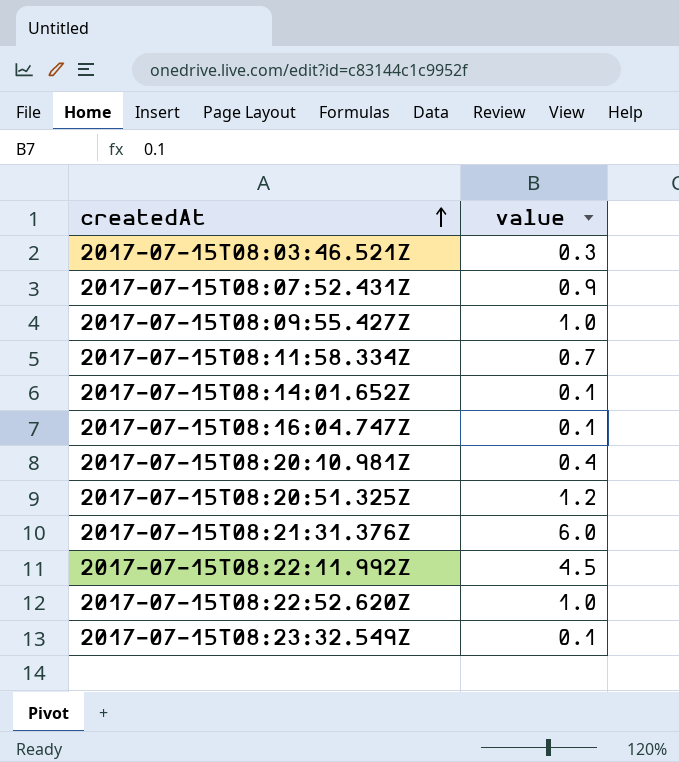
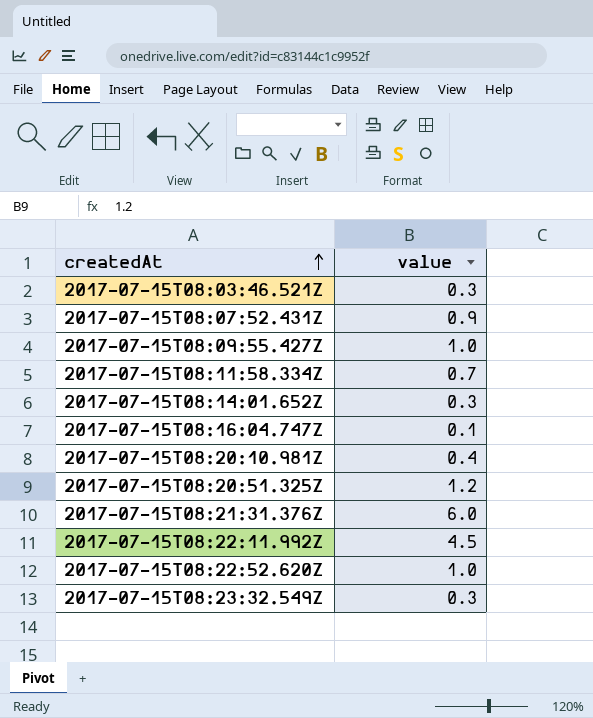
2017-07-15T08:14:01.652Z | value: 0.1 -> 0.3
2017-07-15T08:23:32.549Z | value: 0.1 -> 0.3

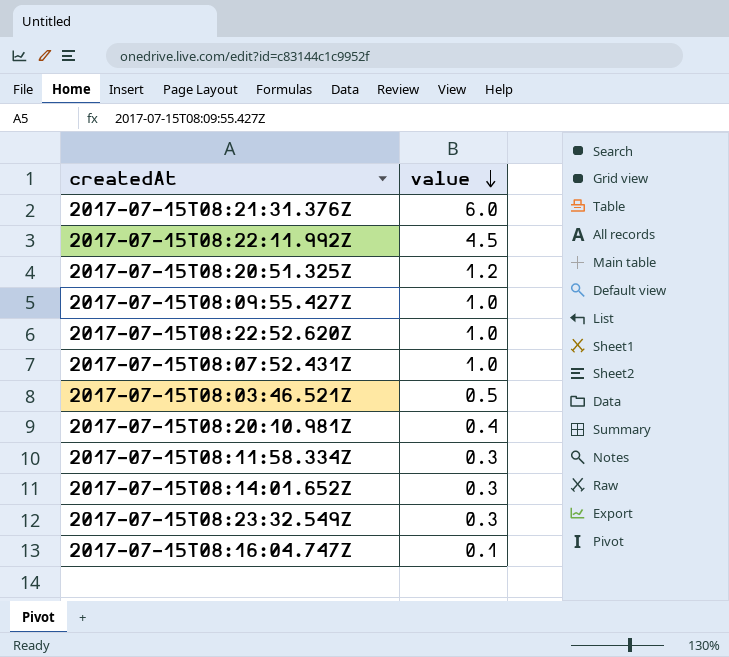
row order: createdAt ascending -> value descending
2017-07-15T08:07:52.431Z | value: 0.9 -> 1.0
2017-07-15T08:03:46.521Z | value: 0.3 -> 0.5
2017-07-15T08:11:58.334Z | value: 0.7 -> 0.3

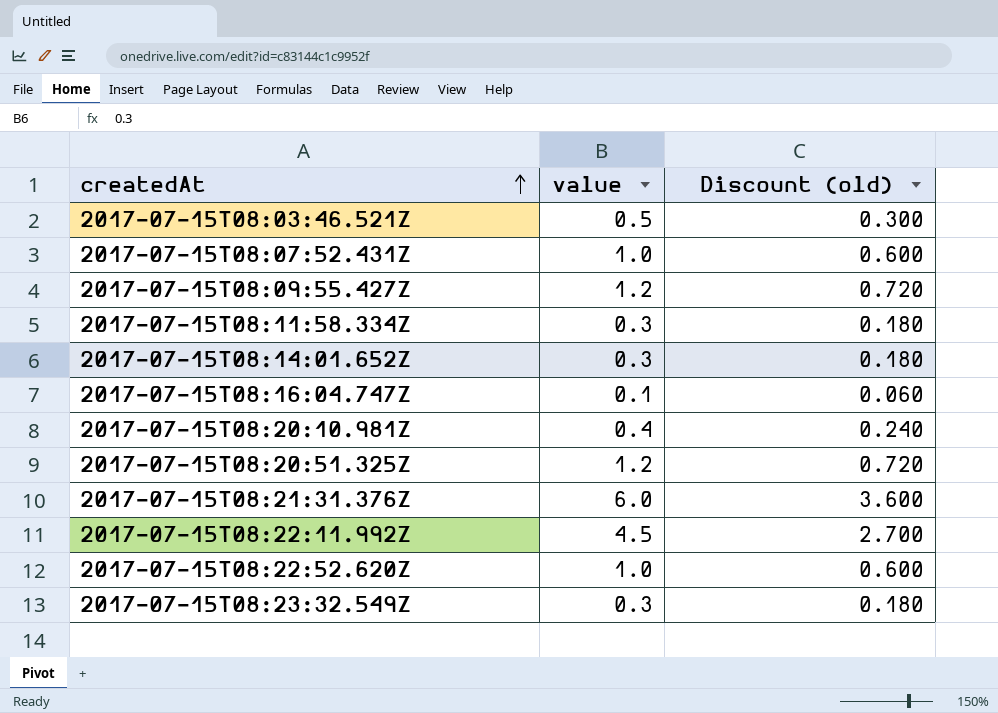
row order: value descending -> createdAt ascending
column Discount (old) | formula: none -> [value] * 0.6
2017-07-15T08:09:55.427Z | value: 1.0 -> 1.2

